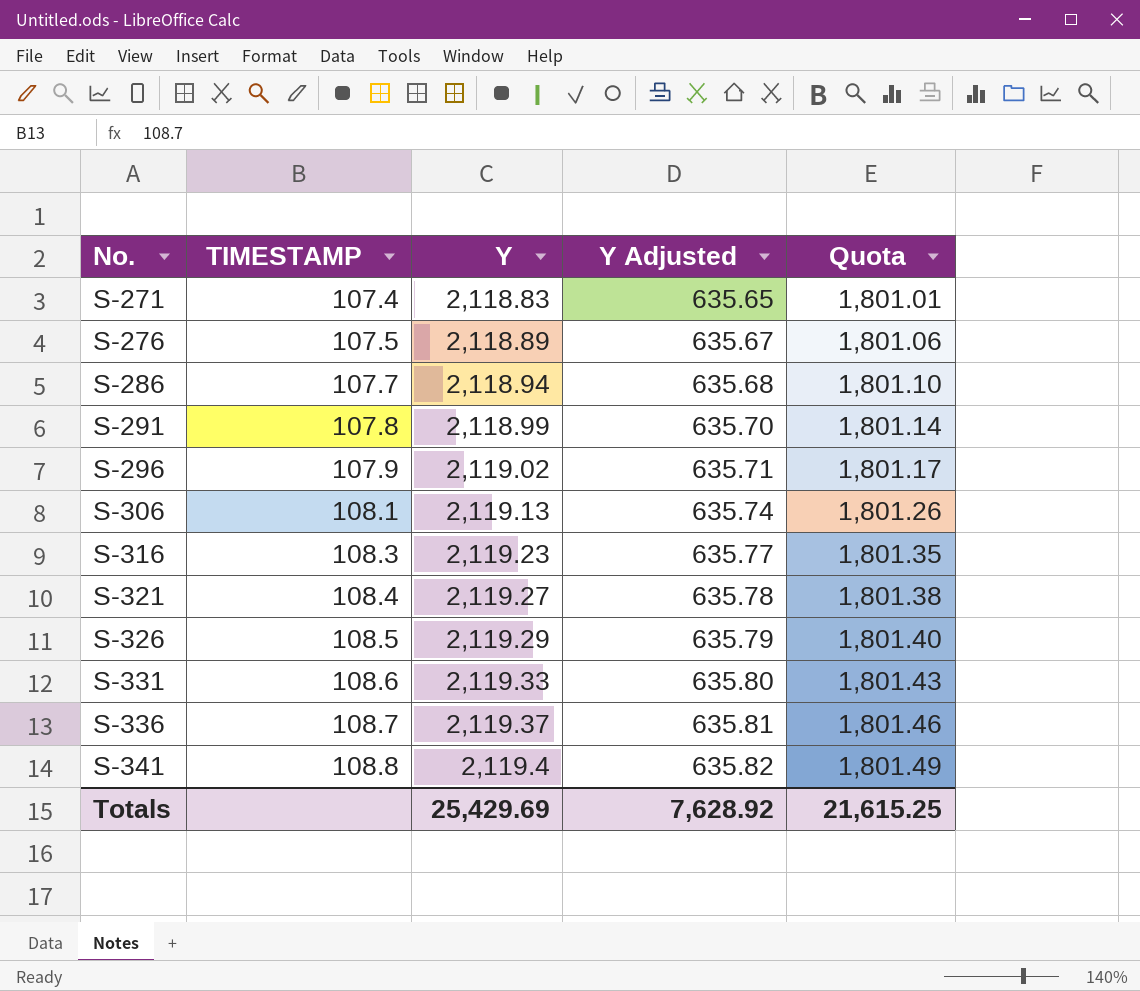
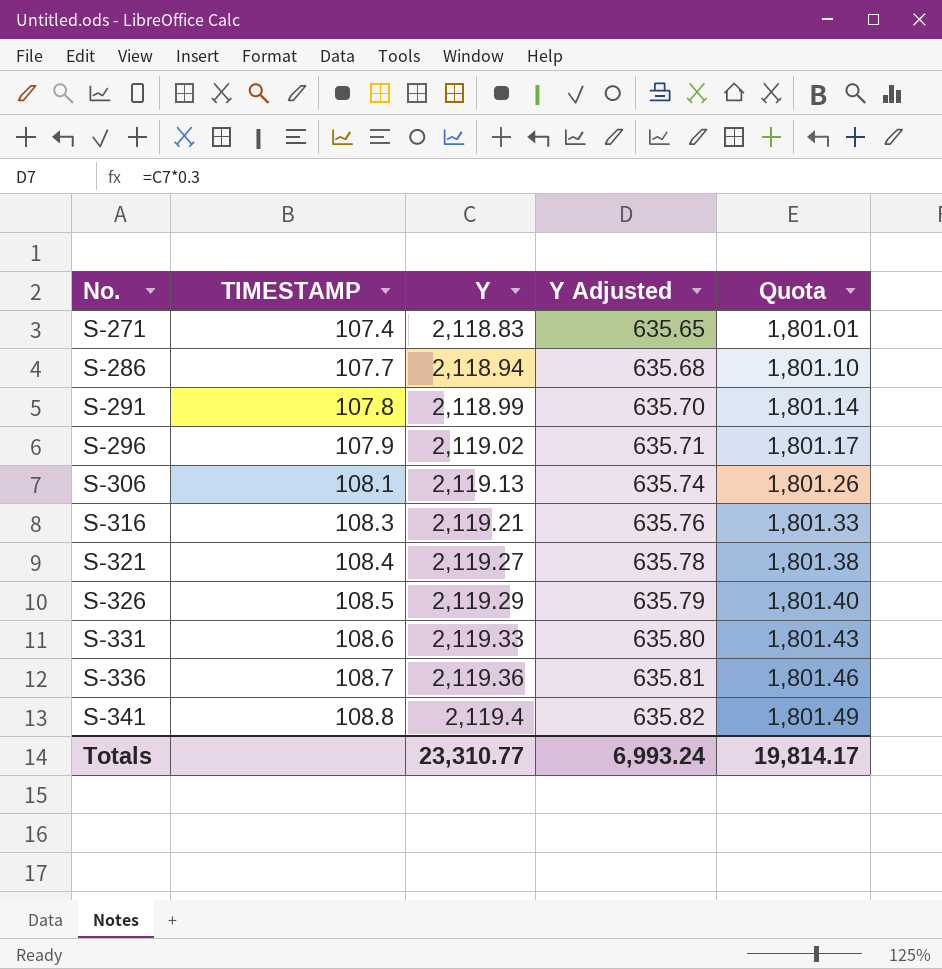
row S-276: 107.5 | 2,118.89 | 635.67 | 1,801.06 -> none
S-316 | Y: 2,119.23 -> 2,119.21
S-316 | Y Adjusted: 635.77 -> 635.76
S-316 | Quota: 1,801.35 -> 1,801.33
S-336 | Y: 2,119.37 -> 2,119.36
Totals | Y: 25,429.69 -> 23,310.77
Totals | Y Adjusted: 7,628.92 -> 6,993.24
Totals | Quota: 21,615.25 -> 19,814.17

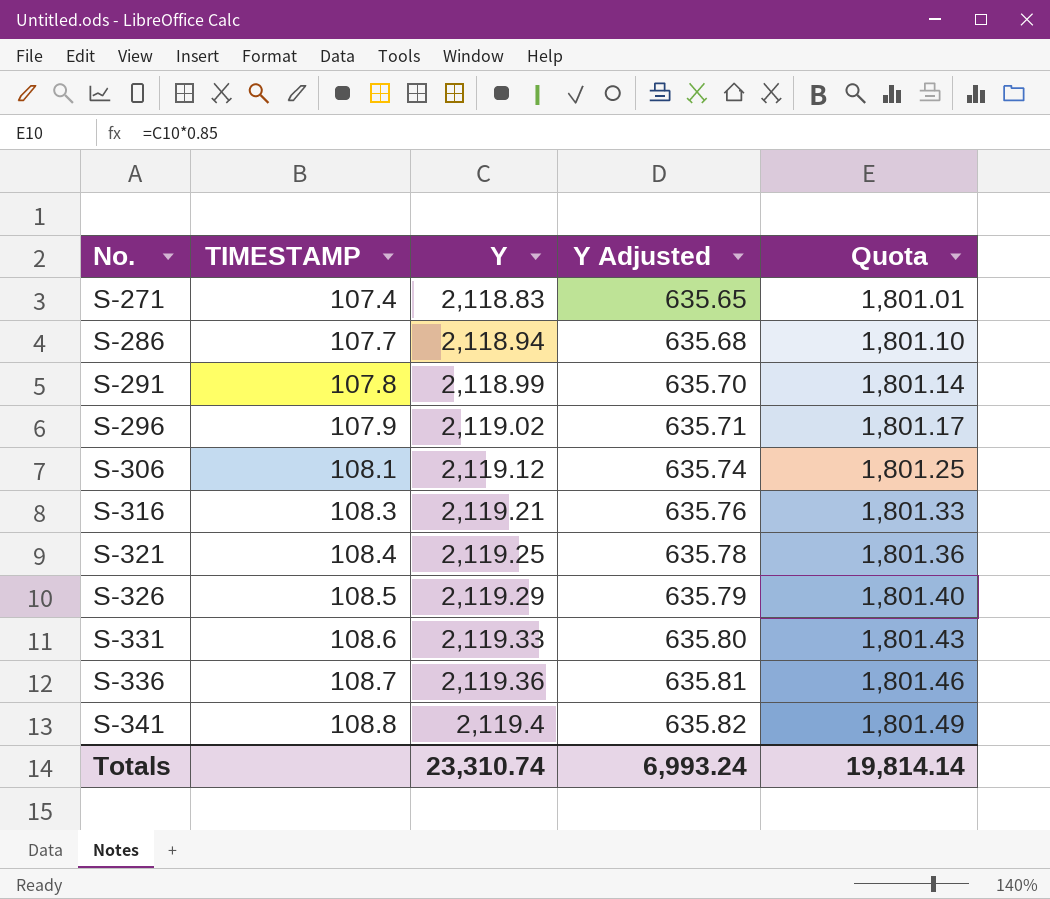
S-306 | Y: 2,119.13 -> 2,119.12
S-306 | Quota: 1,801.26 -> 1,801.25
S-321 | Y: 2,119.27 -> 2,119.25
S-321 | Quota: 1,801.38 -> 1,801.36
Totals | Y: 23,310.77 -> 23,310.74
Totals | Quota: 19,814.17 -> 19,814.14

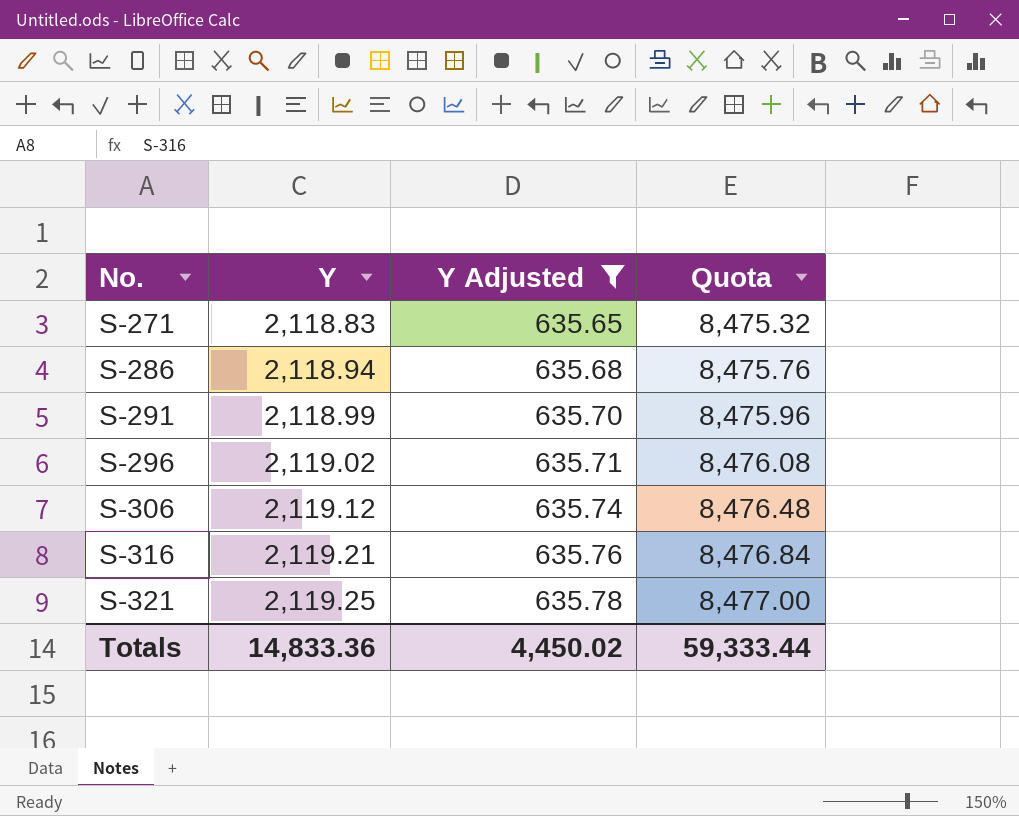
filter: none -> Y Adjusted <= 635.78
column TIMESTAMP | position: 2 -> none
column Quota | formula: [Y] * 0.85 -> [Y] * 4
Totals | Y: 23,310.74 -> 14,833.36
Totals | Y Adjusted: 6,993.24 -> 4,450.02
Totals | Quota: 19,814.14 -> 59,333.44

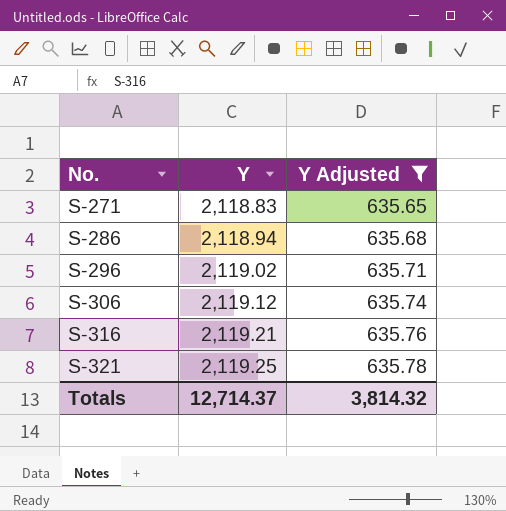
column Quota | formula: [Y] * 4 -> none
row S-291: 2,118.99 | 635.70 | 8,475.96 -> none
Totals | Y: 14,833.36 -> 12,714.37
Totals | Y Adjusted: 4,450.02 -> 3,814.32

